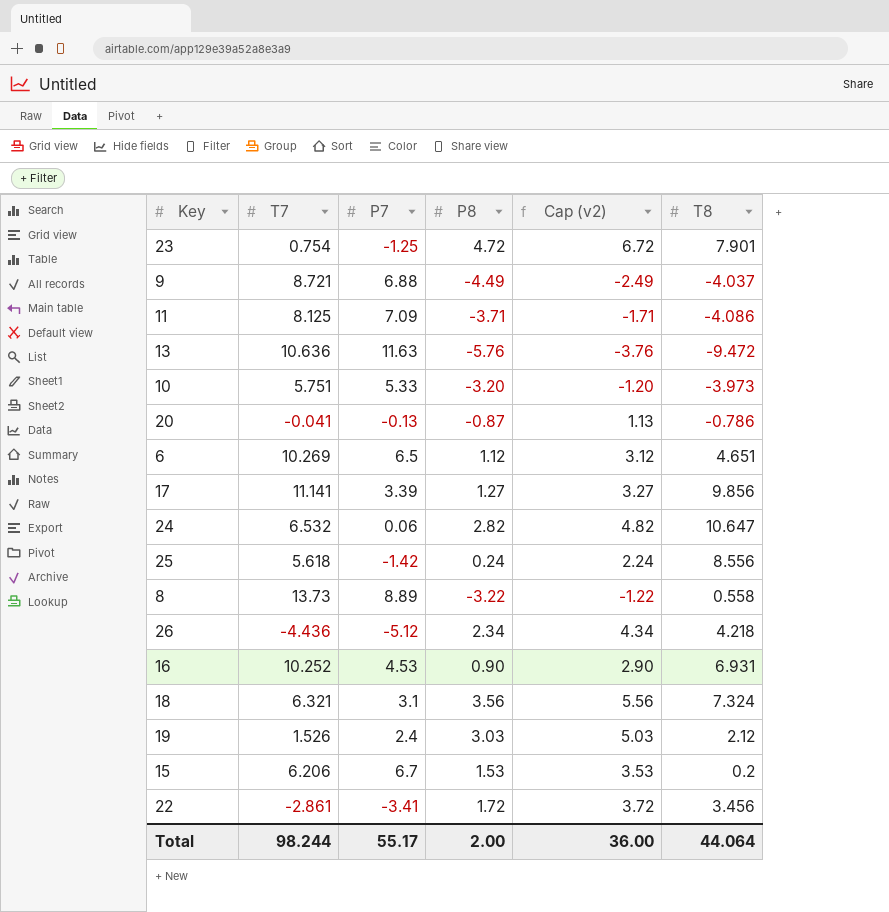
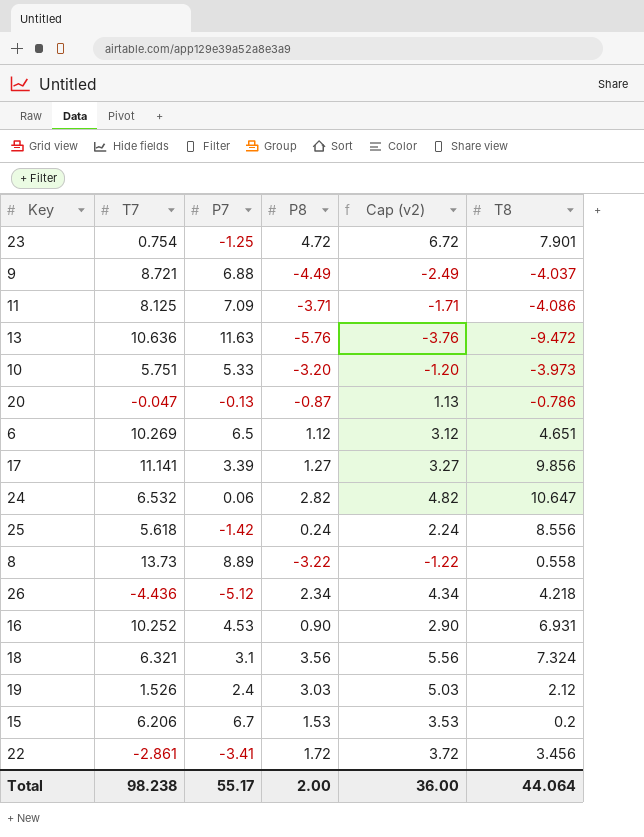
20 | T7: -0.041 -> -0.047
Total | T7: 98.244 -> 98.238

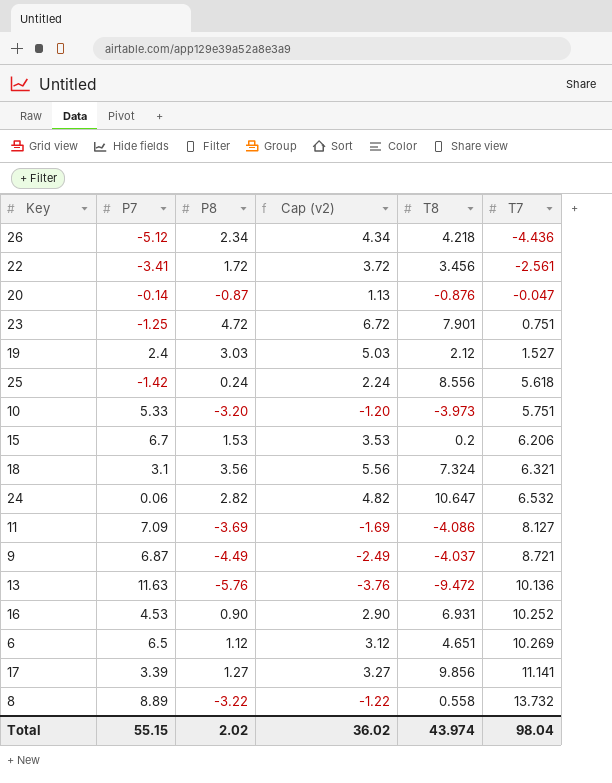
row order: none -> T7 ascending
column T7 | position: 2 -> 6
22 | T7: -2.861 -> -2.561
20 | P7: -0.13 -> -0.14
20 | T8: -0.786 -> -0.876
23 | T7: 0.754 -> 0.751
19 | T7: 1.526 -> 1.527
11 | P8: -3.71 -> -3.69
11 | Cap (v2): -1.71 -> -1.69
11 | T7: 8.125 -> 8.127
9 | P7: 6.88 -> 6.87
13 | T7: 10.636 -> 10.136
8 | T7: 13.73 -> 13.732
Total | P7: 55.17 -> 55.15
Total | P8: 2.00 -> 2.02
Total | Cap (v2): 36.00 -> 36.02
Total | T8: 44.064 -> 43.974
Total | T7: 98.238 -> 98.04

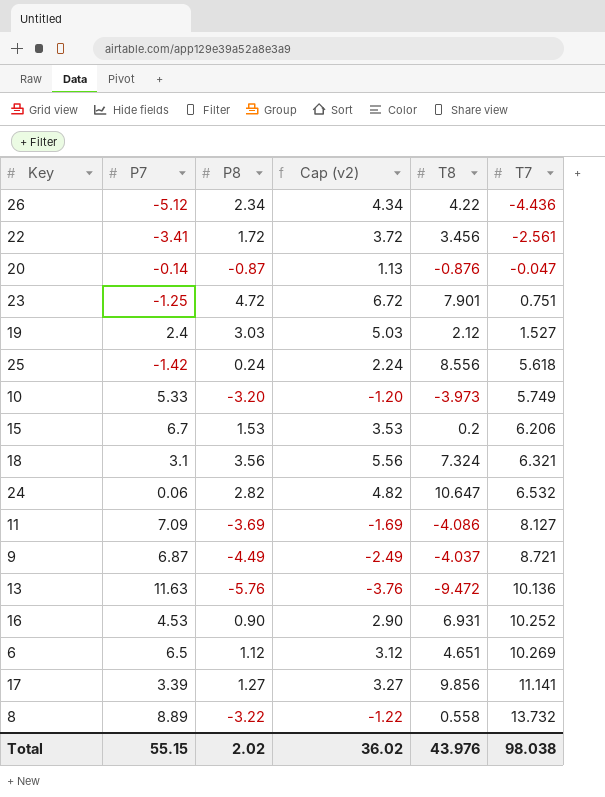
26 | T8: 4.218 -> 4.22
10 | T7: 5.751 -> 5.749
Total | T8: 43.974 -> 43.976
Total | T7: 98.04 -> 98.038

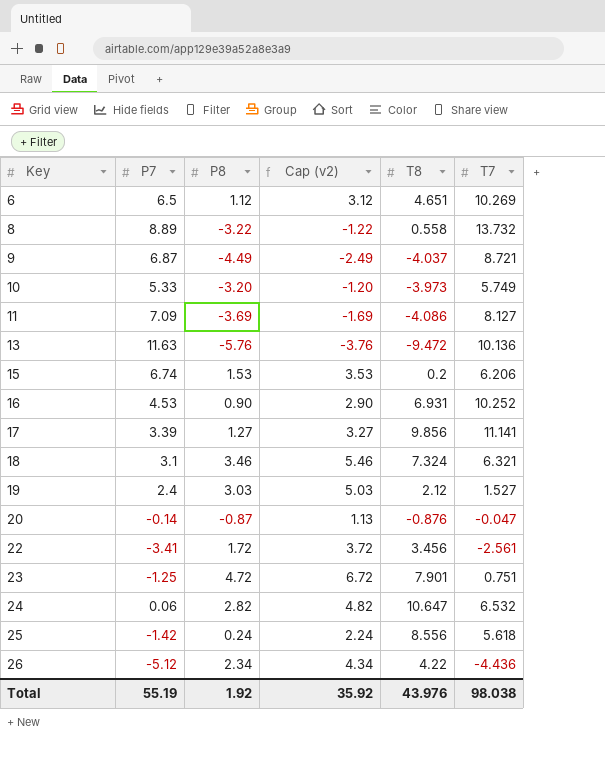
row order: T7 ascending -> Key ascending
15 | P7: 6.7 -> 6.74
18 | P8: 3.56 -> 3.46
18 | Cap (v2): 5.56 -> 5.46
Total | P7: 55.15 -> 55.19
Total | P8: 2.02 -> 1.92
Total | Cap (v2): 36.02 -> 35.92

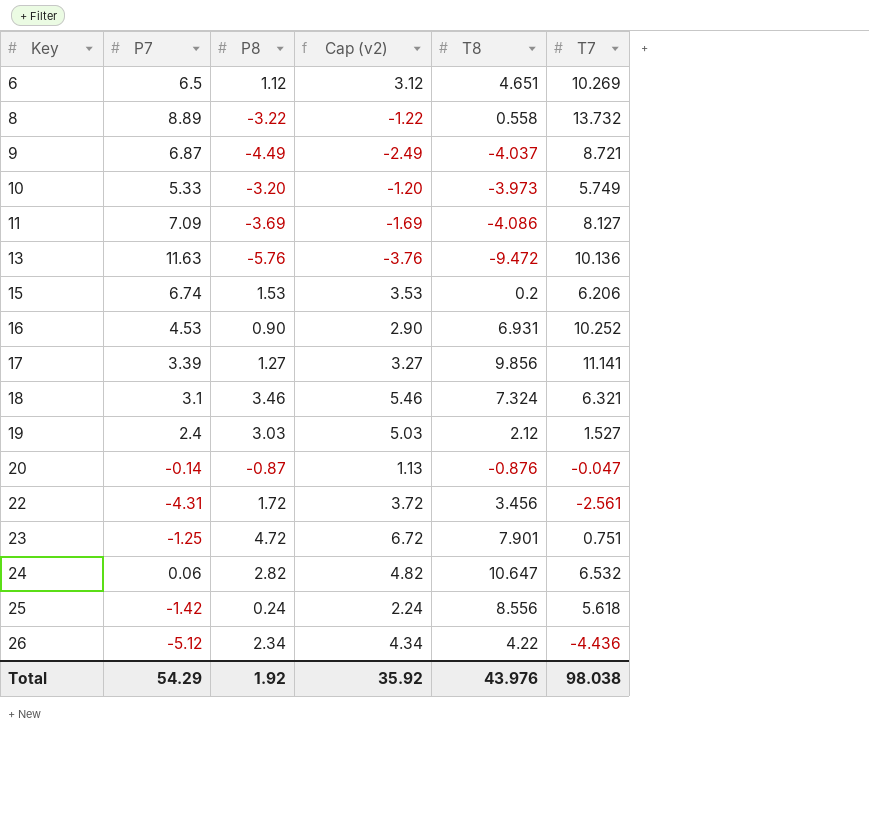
22 | P7: -3.41 -> -4.31
Total | P7: 55.19 -> 54.29

